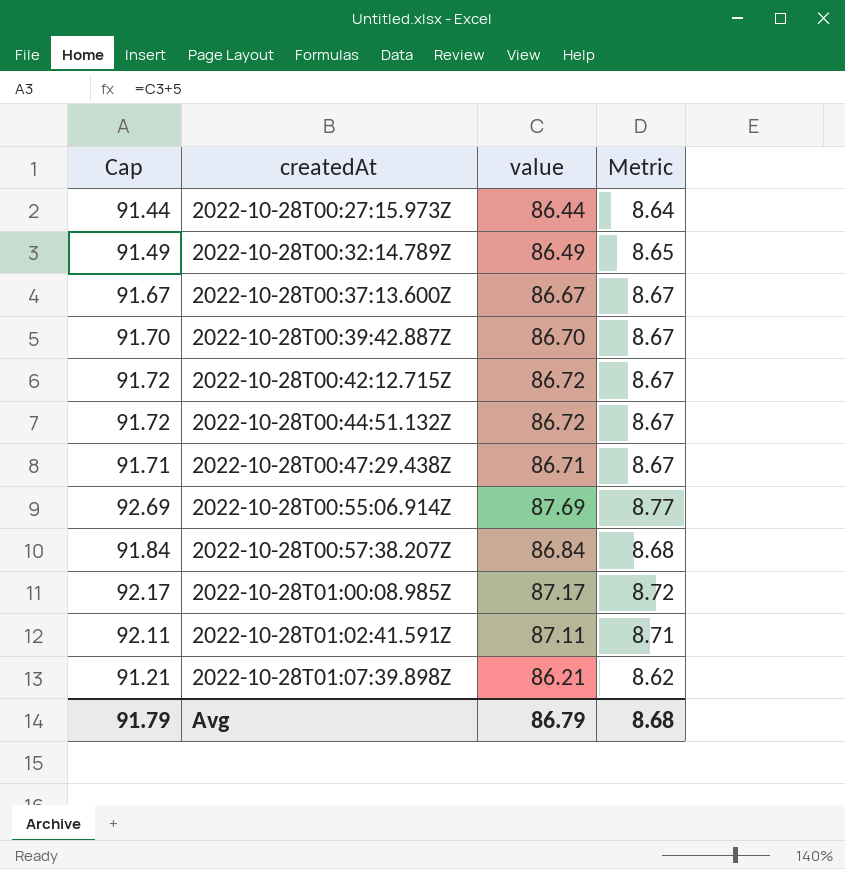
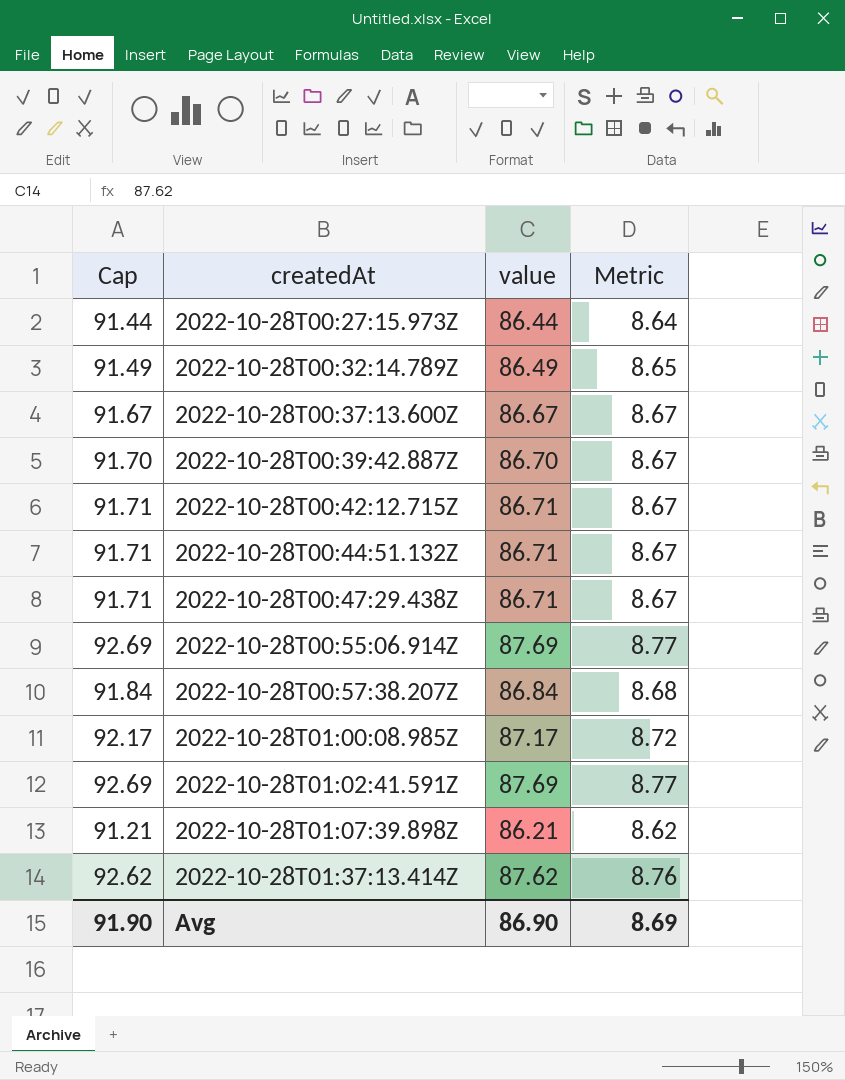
2022-10-28T00:42:12.715Z | Cap: 91.72 -> 91.71
2022-10-28T00:42:12.715Z | value: 86.72 -> 86.71
2022-10-28T00:44:51.132Z | Cap: 91.72 -> 91.71
2022-10-28T00:44:51.132Z | value: 86.72 -> 86.71
2022-10-28T01:02:41.591Z | Cap: 92.11 -> 92.69
2022-10-28T01:02:41.591Z | value: 87.11 -> 87.69
2022-10-28T01:02:41.591Z | Metric: 8.71 -> 8.77
row 2022-10-28T01:37:13.414Z: none -> 92.62 | 87.62 | 8.76
Avg | Cap: 91.79 -> 91.90
Avg | value: 86.79 -> 86.90
Avg | Metric: 8.68 -> 8.69

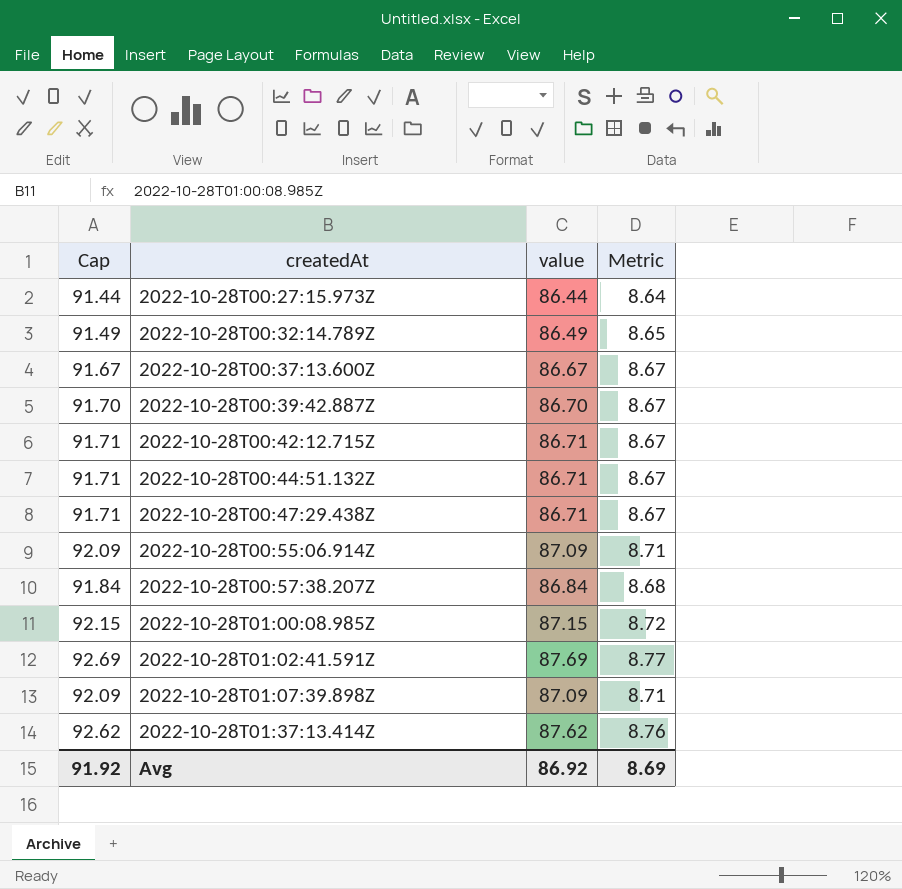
2022-10-28T00:55:06.914Z | Cap: 92.69 -> 92.09
2022-10-28T00:55:06.914Z | value: 87.69 -> 87.09
2022-10-28T00:55:06.914Z | Metric: 8.77 -> 8.71
2022-10-28T01:00:08.985Z | Cap: 92.17 -> 92.15
2022-10-28T01:00:08.985Z | value: 87.17 -> 87.15
2022-10-28T01:07:39.898Z | Cap: 91.21 -> 92.09
2022-10-28T01:07:39.898Z | value: 86.21 -> 87.09
2022-10-28T01:07:39.898Z | Metric: 8.62 -> 8.71
Avg | Cap: 91.90 -> 91.92
Avg | value: 86.90 -> 86.92

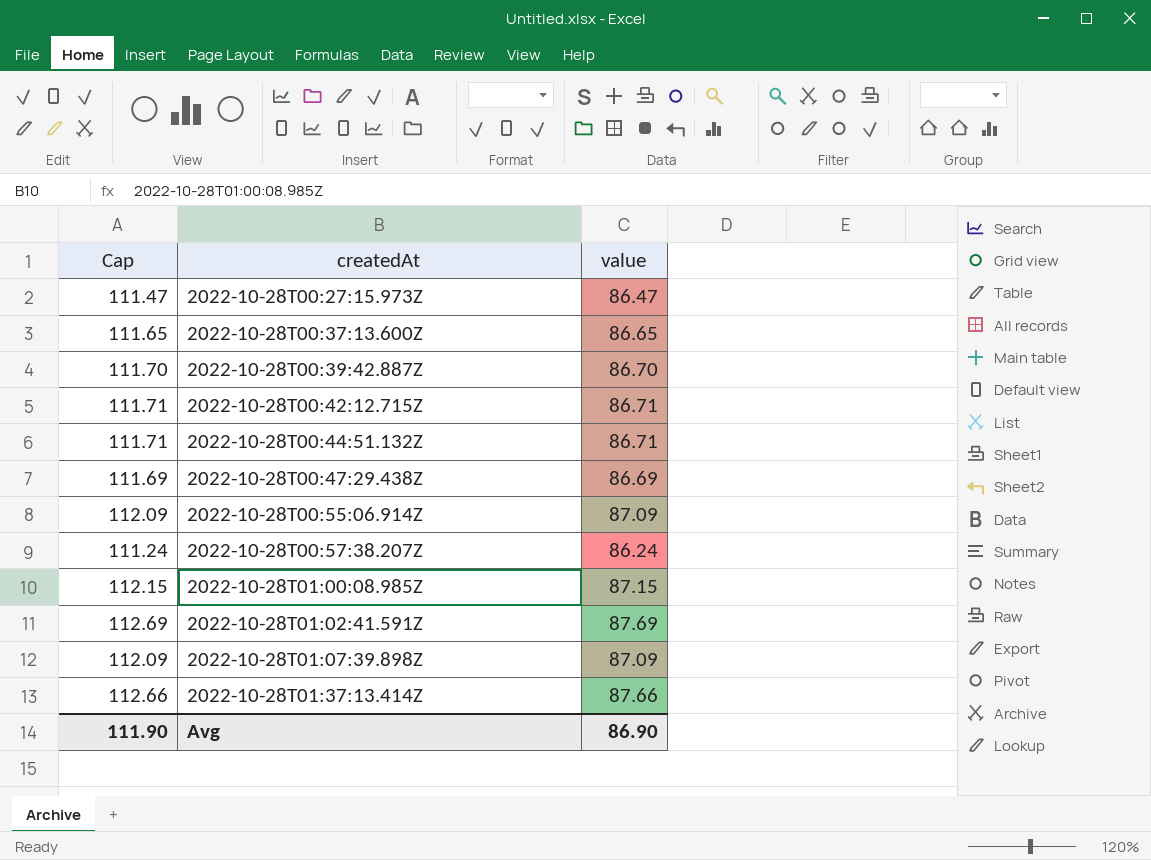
column Metric | formula: [value] * 0.1 -> none
column Cap | formula: [value] + 5 -> [value] + 25
row 2022-10-28T00:32:14.789Z: 91.49 | 86.49 | 8.65 -> none
2022-10-28T00:27:15.973Z | value: 86.44 -> 86.47
2022-10-28T00:37:13.600Z | value: 86.67 -> 86.65
2022-10-28T00:47:29.438Z | value: 86.71 -> 86.69
2022-10-28T00:57:38.207Z | value: 86.84 -> 86.24
2022-10-28T01:37:13.414Z | value: 87.62 -> 87.66
Avg | Cap: 91.92 -> 111.90
Avg | value: 86.92 -> 86.90

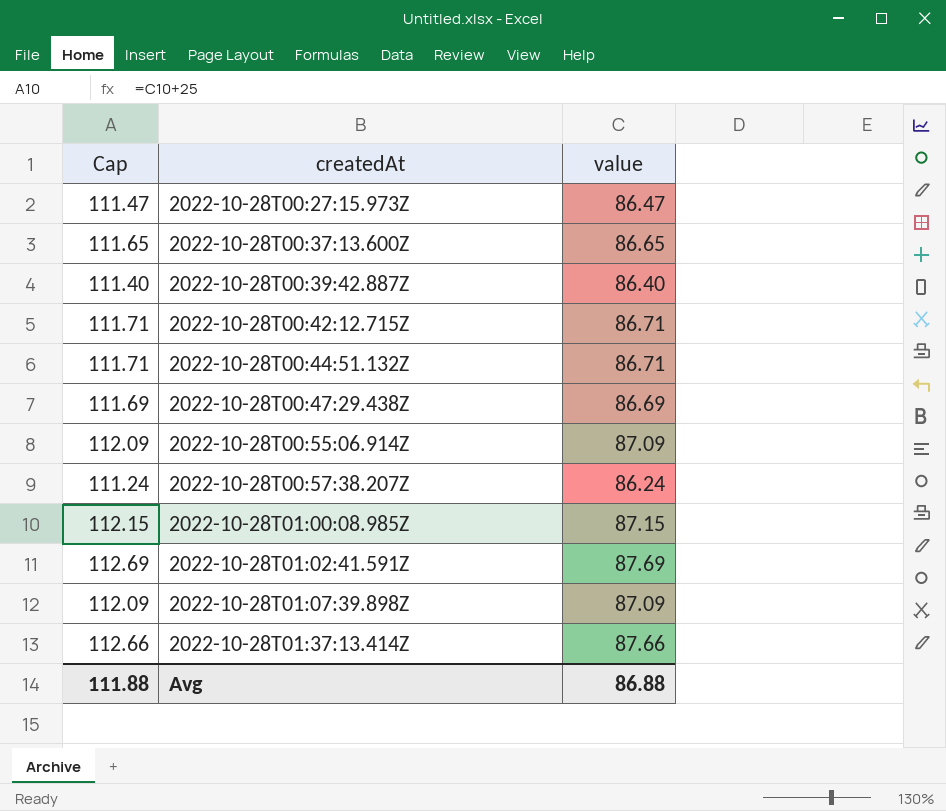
2022-10-28T00:39:42.887Z | Cap: 111.70 -> 111.40
2022-10-28T00:39:42.887Z | value: 86.70 -> 86.40
Avg | Cap: 111.90 -> 111.88
Avg | value: 86.90 -> 86.88

